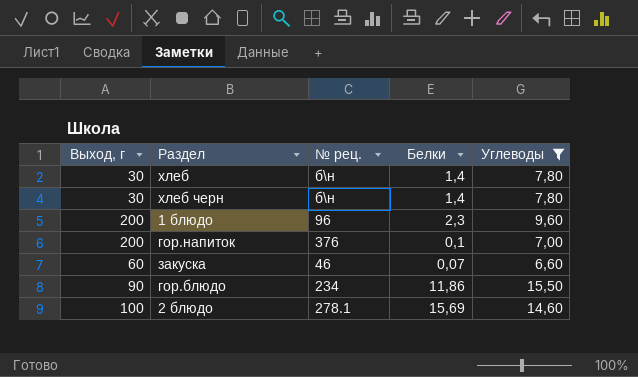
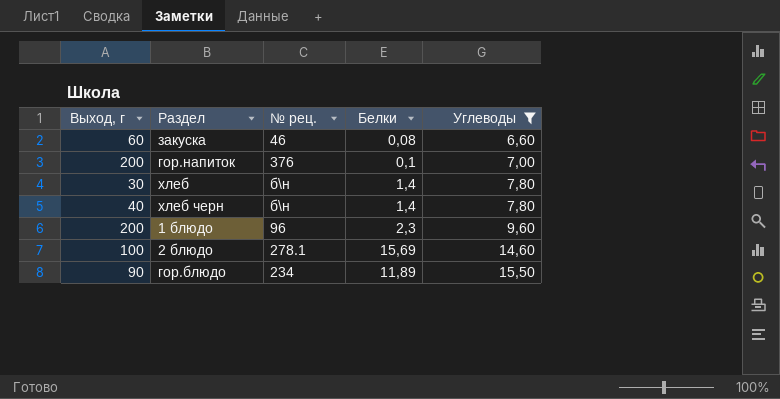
row order: none -> Углеводы ascending
закуска | Белки: 0,07 -> 0,08
хлеб черн | Выход, г: 30 -> 40
гор.блюдо | Белки: 11,86 -> 11,89

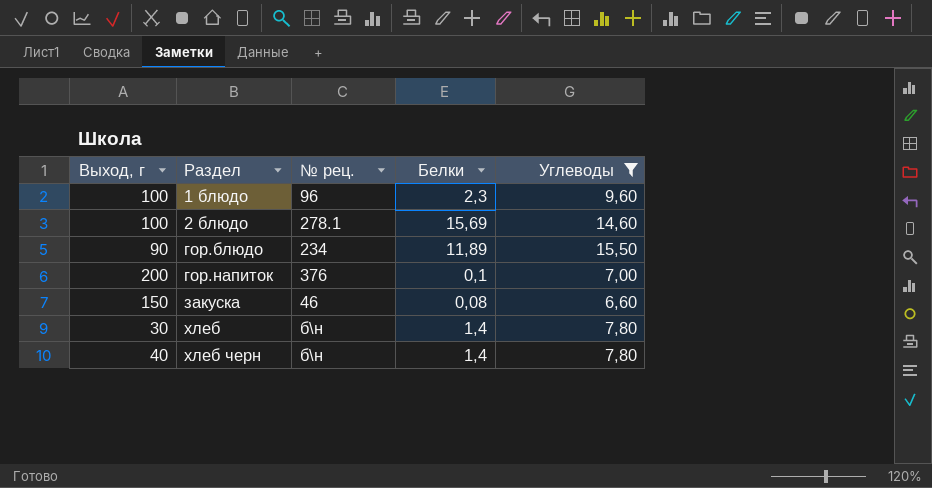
row order: Углеводы ascending -> Раздел ascending
1 блюдо | Выход, г: 200 -> 100
закуска | Выход, г: 60 -> 150

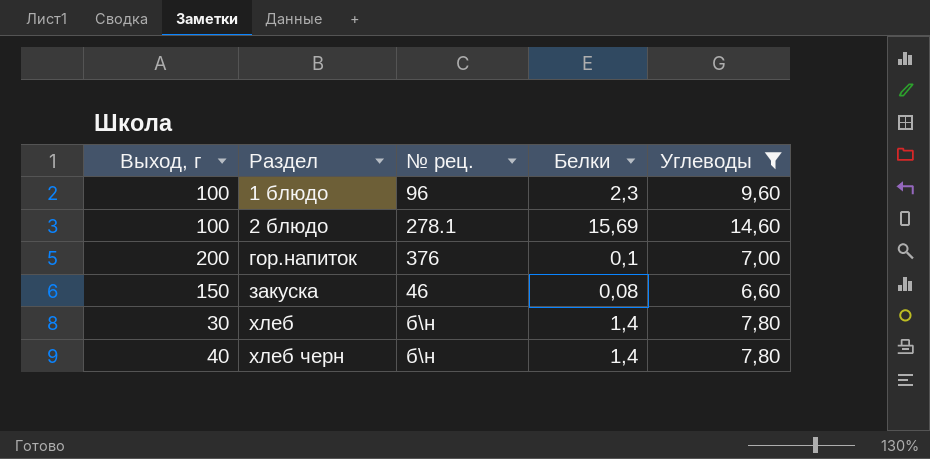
row гор.блюдо: 90 | 234 | 11,89 | 15,50 -> none

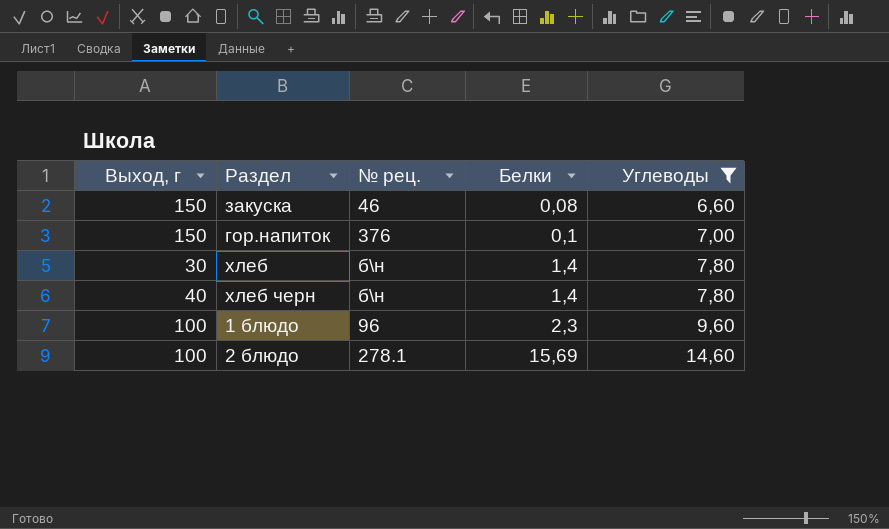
row order: Раздел ascending -> Белки ascending
гор.напиток | Выход, г: 200 -> 150

